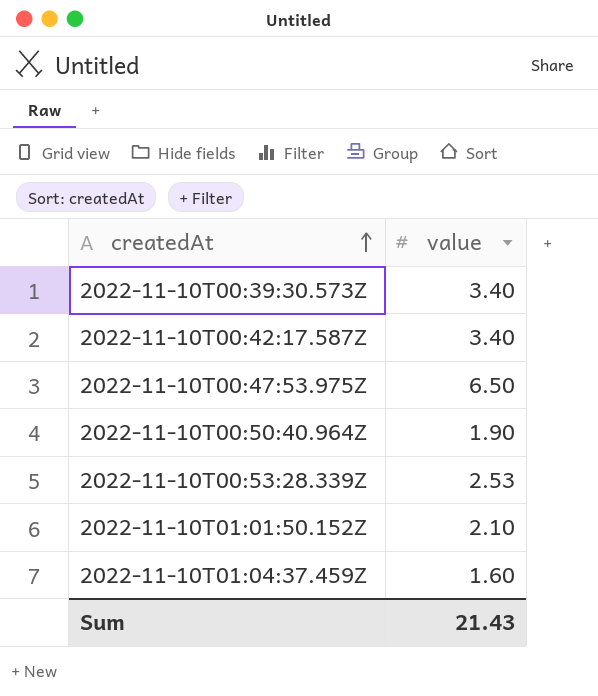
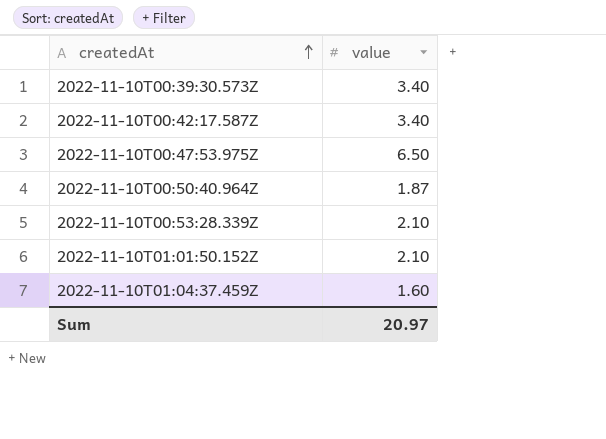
2022-11-10T00:50:40.964Z | value: 1.90 -> 1.87
2022-11-10T00:53:28.339Z | value: 2.53 -> 2.10
Sum | value: 21.43 -> 20.97

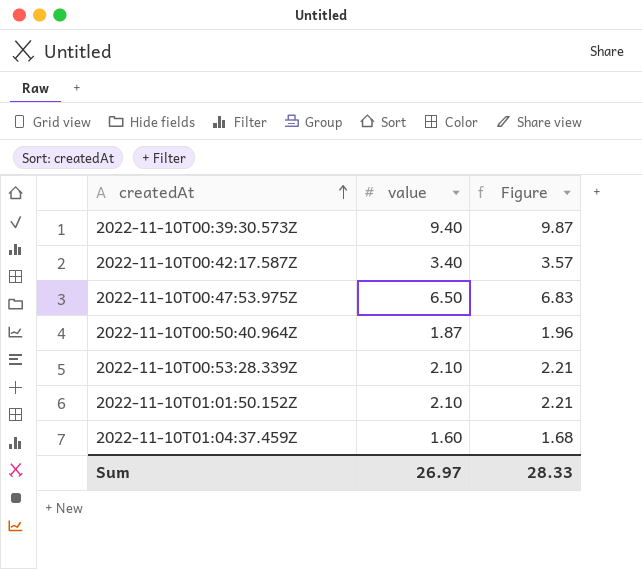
column Figure | formula: none -> [value] * 1.05
2022-11-10T00:39:30.573Z | value: 3.40 -> 9.40
Sum | value: 20.97 -> 26.97

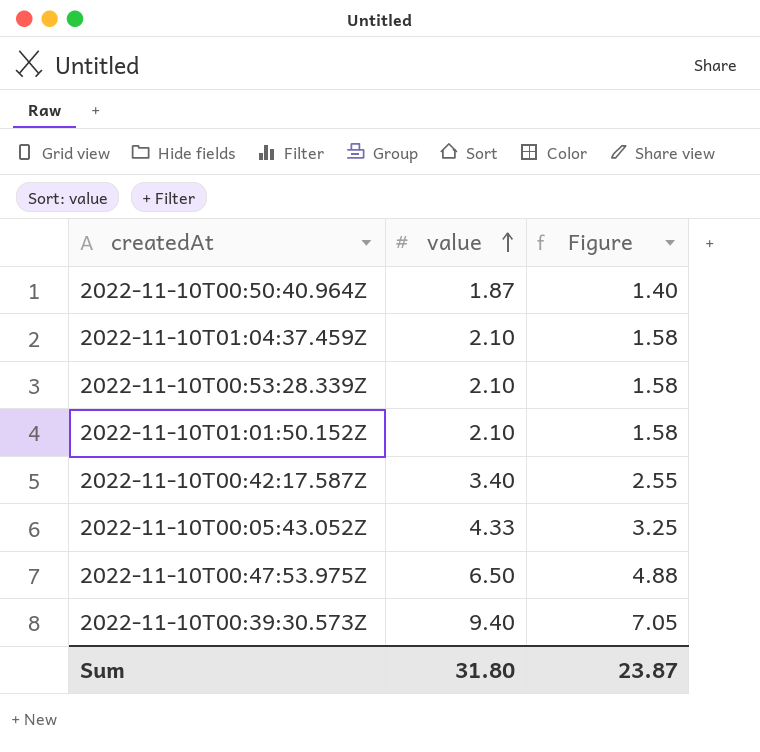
row order: createdAt ascending -> value ascending
column Figure | formula: [value] * 1.05 -> [value] * 0.75
2022-11-10T01:04:37.459Z | value: 1.60 -> 2.10
row 2022-11-10T00:05:43.052Z: none -> 4.33 | 3.25
Sum | value: 26.97 -> 31.80
Sum | Figure: 28.33 -> 23.87

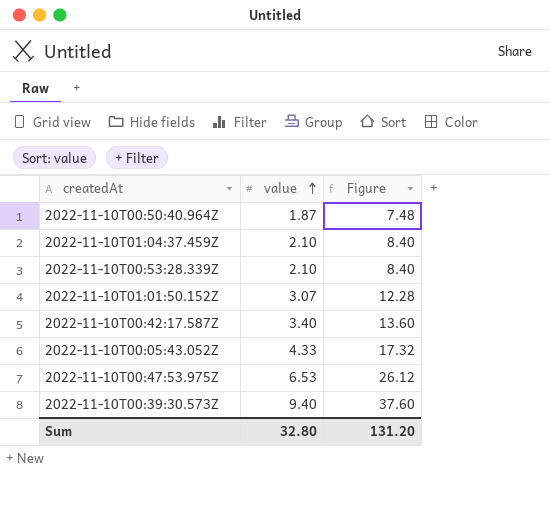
column Figure | formula: [value] * 0.75 -> [value] * 4
2022-11-10T01:01:50.152Z | value: 2.10 -> 3.07
2022-11-10T00:47:53.975Z | value: 6.50 -> 6.53
Sum | value: 31.80 -> 32.80
Sum | Figure: 23.87 -> 131.20

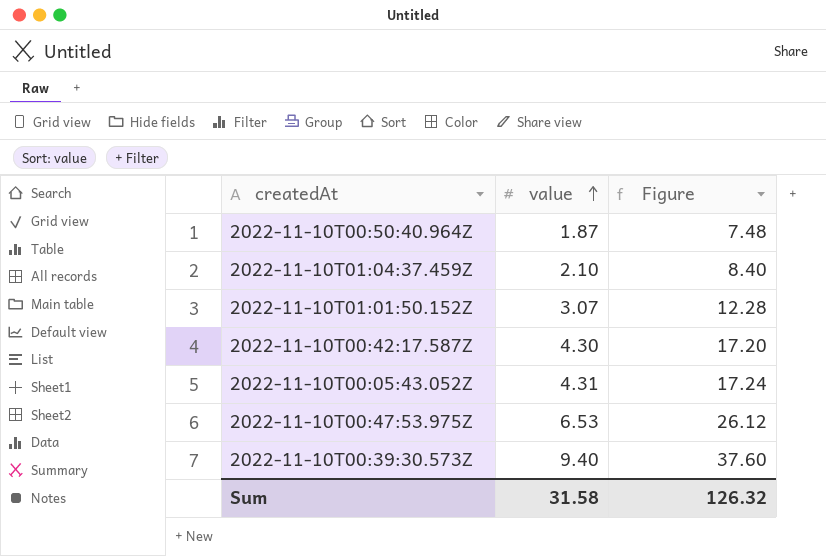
row 2022-11-10T00:53:28.339Z: 2.10 | 8.40 -> none
2022-11-10T00:42:17.587Z | value: 3.40 -> 4.30
2022-11-10T00:42:17.587Z | Figure: 13.60 -> 17.20
2022-11-10T00:05:43.052Z | value: 4.33 -> 4.31
2022-11-10T00:05:43.052Z | Figure: 17.32 -> 17.24
Sum | value: 32.80 -> 31.58
Sum | Figure: 131.20 -> 126.32

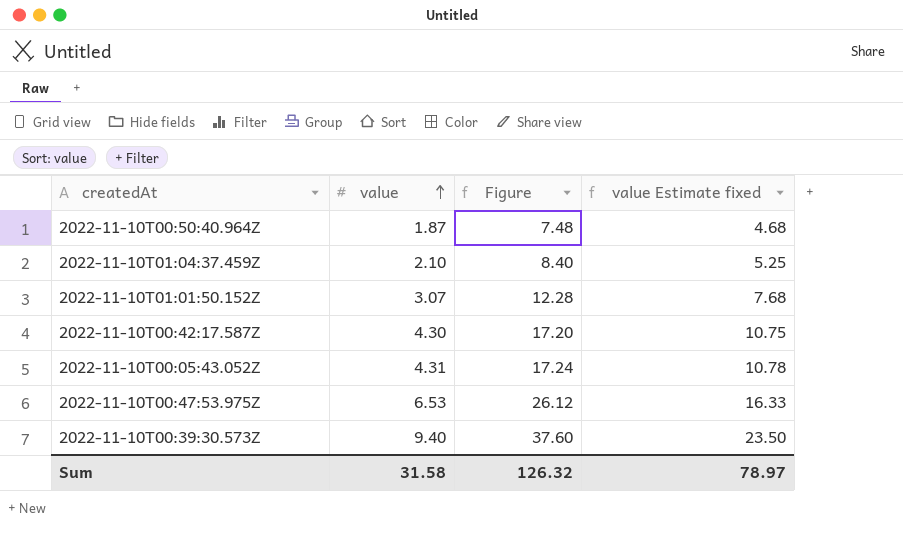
column value Estimate fixed | formula: none -> [value] * 2.5

